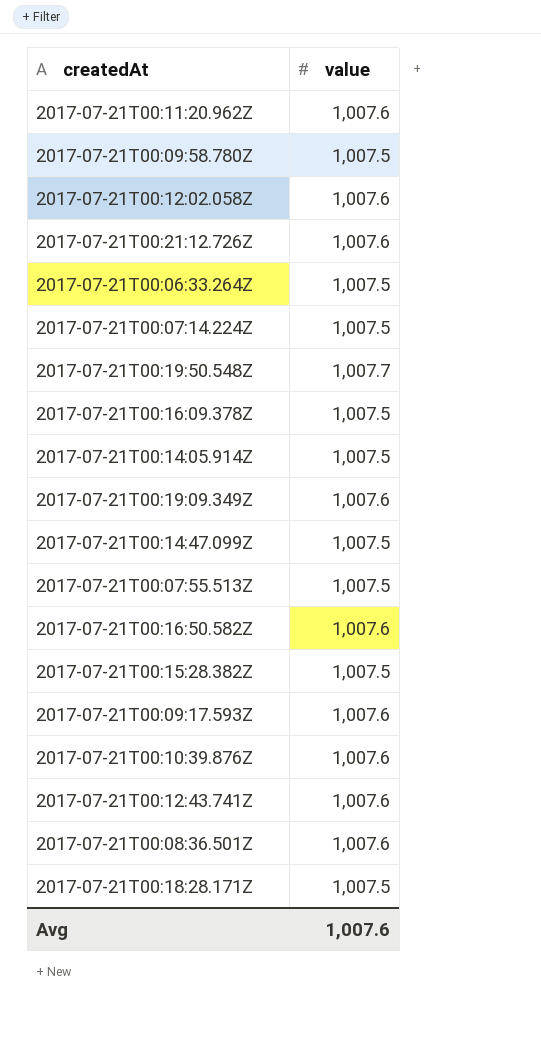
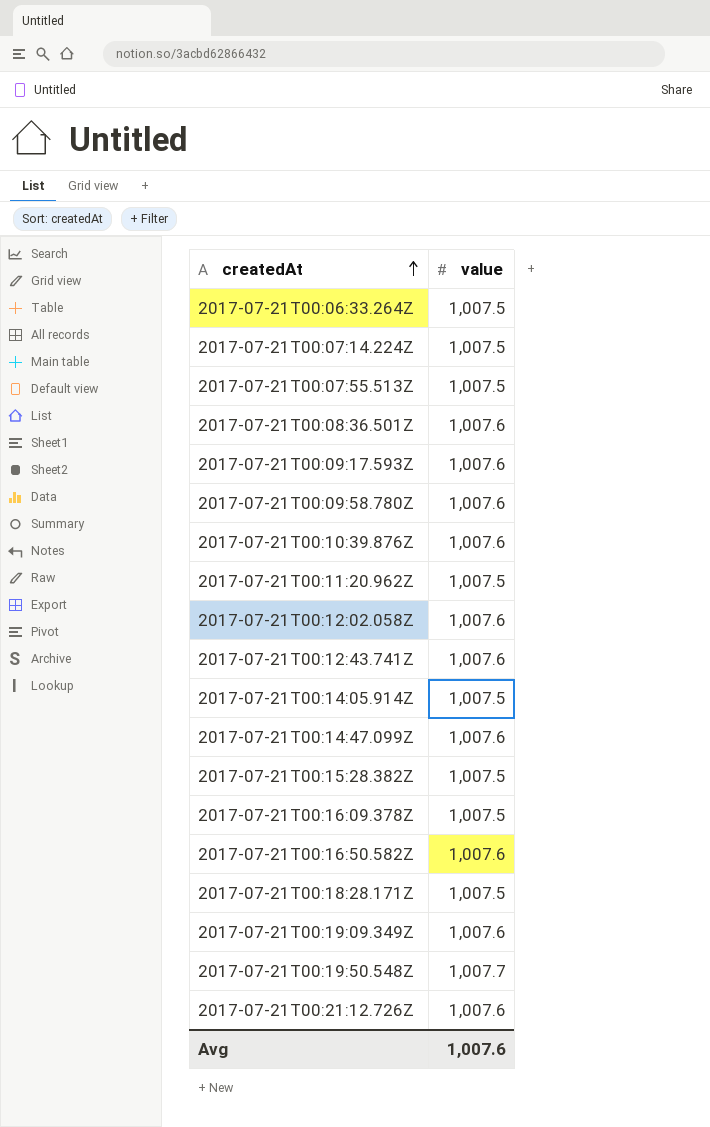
row order: none -> createdAt ascending
2017-07-21T00:09:58.780Z | value: 1,007.5 -> 1,007.6
2017-07-21T00:11:20.962Z | value: 1,007.6 -> 1,007.5
2017-07-21T00:14:47.099Z | value: 1,007.5 -> 1,007.6

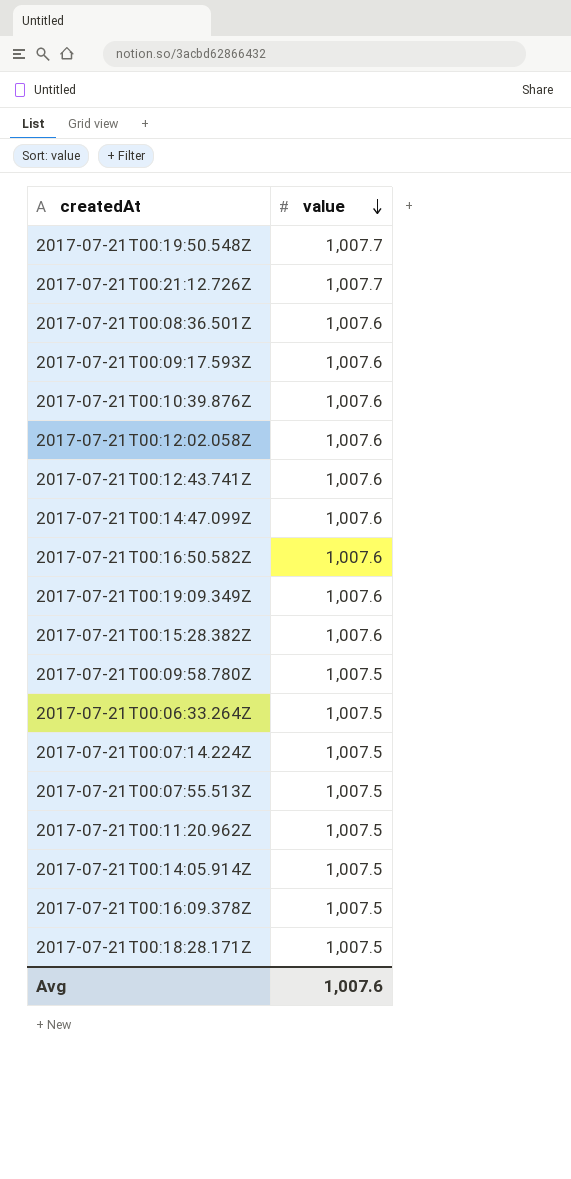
row order: createdAt ascending -> value descending
2017-07-21T00:21:12.726Z | value: 1,007.6 -> 1,007.7
2017-07-21T00:15:28.382Z | value: 1,007.5 -> 1,007.6
2017-07-21T00:09:58.780Z | value: 1,007.6 -> 1,007.5

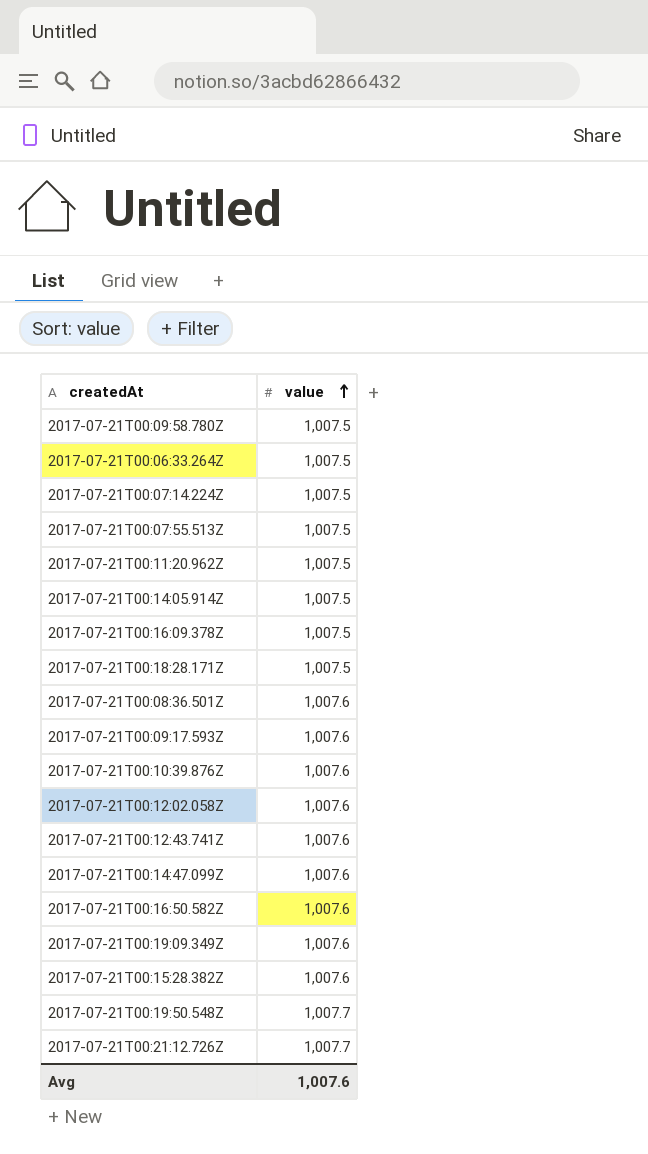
row order: value descending -> value ascending

